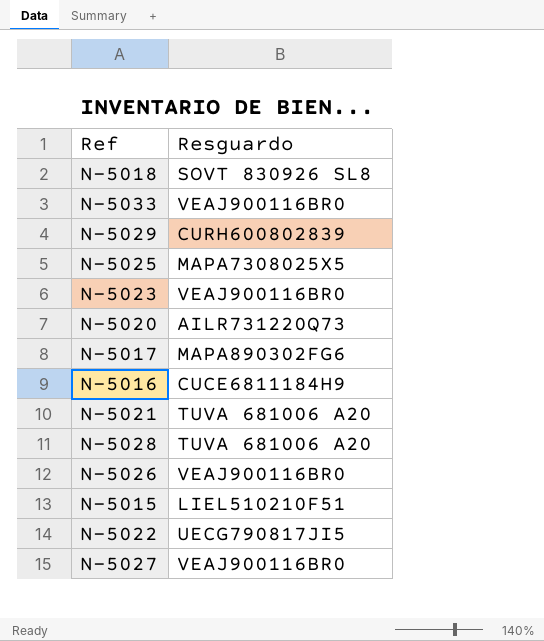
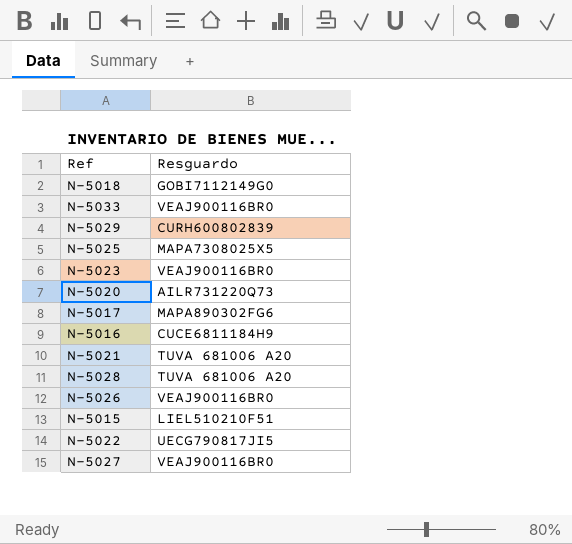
N-5018 | Resguardo: SOVT 830926 SL8 -> GOBI7112149G0

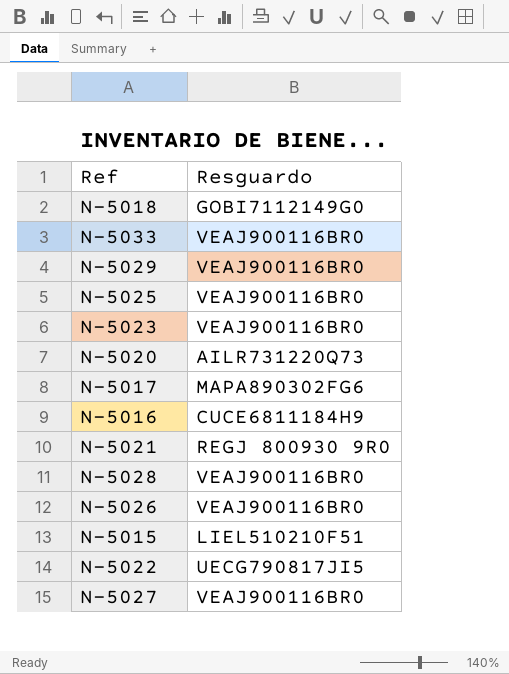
N-5029 | Resguardo: CURH600802839 -> VEAJ900116BR0
N-5025 | Resguardo: MAPA7308025X5 -> VEAJ900116BR0
N-5021 | Resguardo: TUVA 681006 A20 -> REGJ 800930 9R0
N-5028 | Resguardo: TUVA 681006 A20 -> VEAJ900116BR0

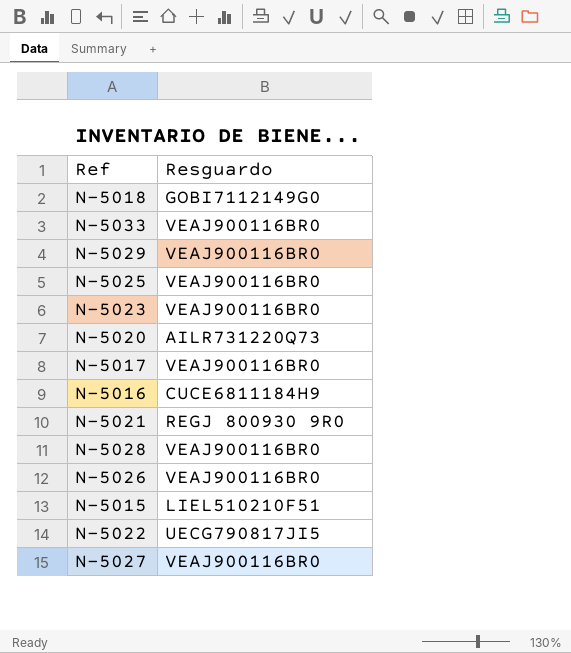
N-5017 | Resguardo: MAPA890302FG6 -> VEAJ900116BR0

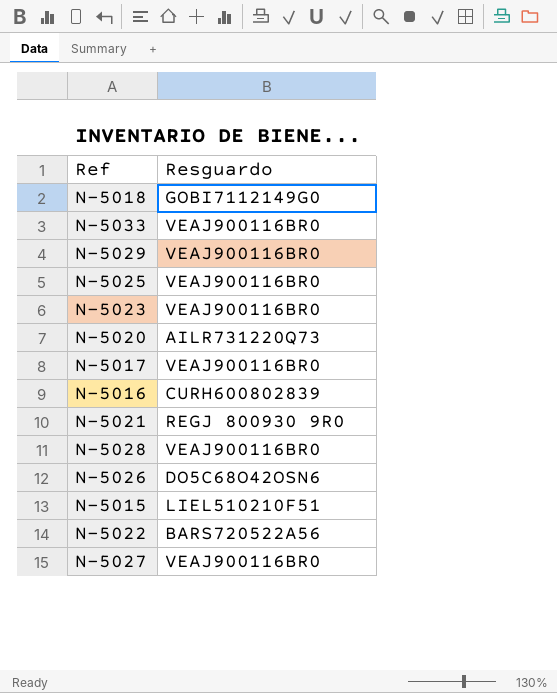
N-5016 | Resguardo: CUCE6811184H9 -> CURH600802839
N-5026 | Resguardo: VEAJ900116BR0 -> DO5C68O42OSN6
N-5022 | Resguardo: UECG790817JI5 -> BARS720522A56

